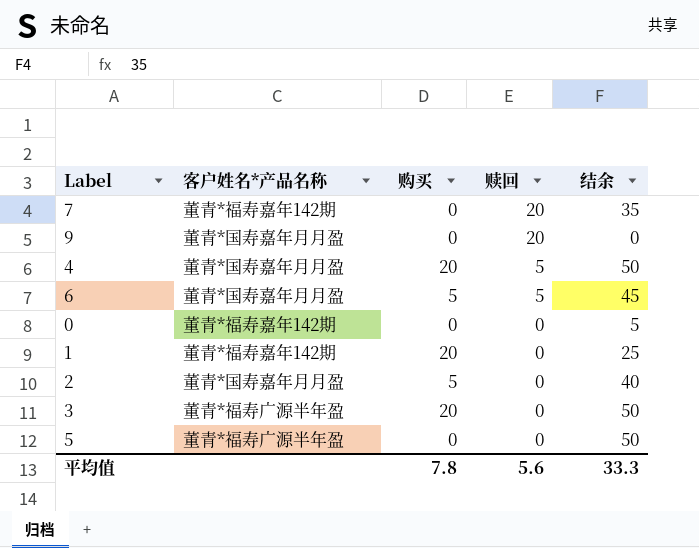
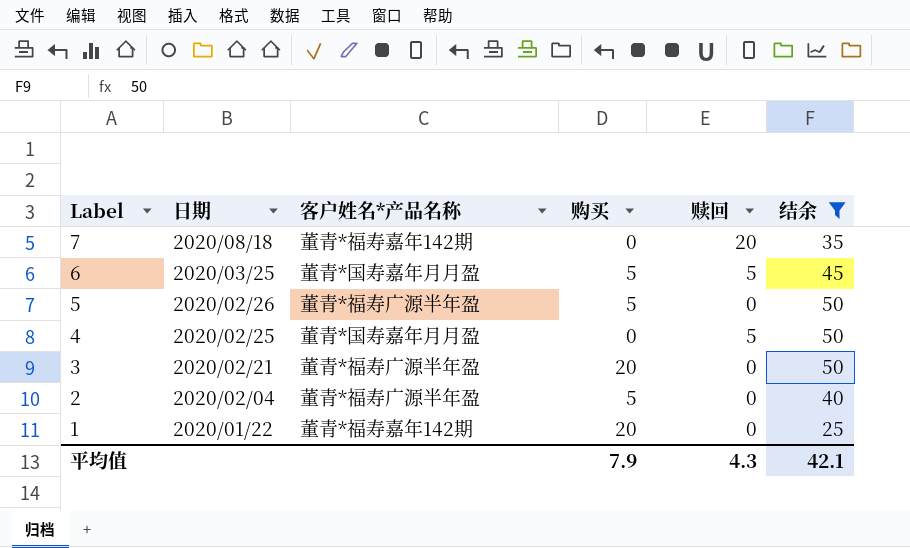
filter: none -> 结余 >= 25
row order: 赎回 descending -> Label descending
column 日期 | position: none -> 2
5 | 购买: 0 -> 5
4 | 购买: 20 -> 0
2 | 客户姓名*产品名称: 董青*国寿嘉年月月盈 -> 董青*福寿广源半年盈
平均值 | 购买: 7.8 -> 7.9
平均值 | 赎回: 5.6 -> 4.3
平均值 | 结余: 33.3 -> 42.1

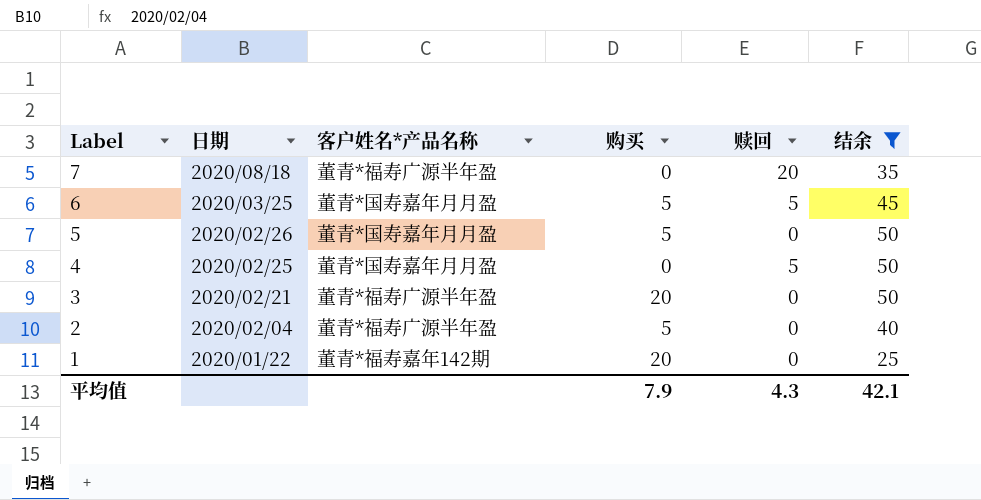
7 | 客户姓名*产品名称: 董青*福寿嘉年142期 -> 董青*福寿广源半年盈
5 | 客户姓名*产品名称: 董青*福寿广源半年盈 -> 董青*国寿嘉年月月盈

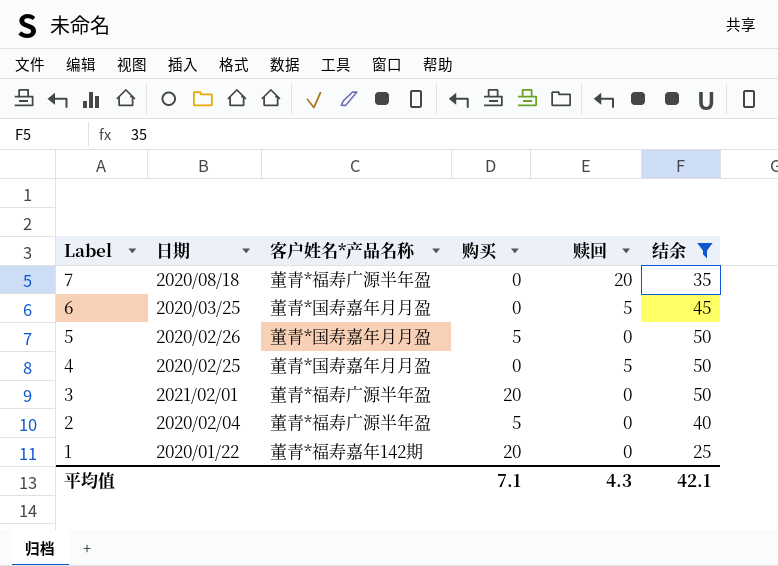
6 | 购买: 5 -> 0
3 | 日期: 2020/02/21 -> 2021/02/01
平均值 | 购买: 7.9 -> 7.1

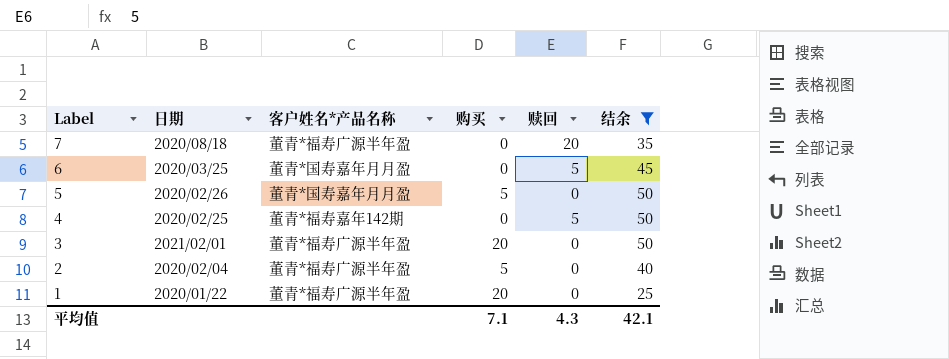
4 | 客户姓名*产品名称: 董青*国寿嘉年月月盈 -> 董青*福寿嘉年142期
1 | 客户姓名*产品名称: 董青*福寿嘉年142期 -> 董青*福寿广源半年盈

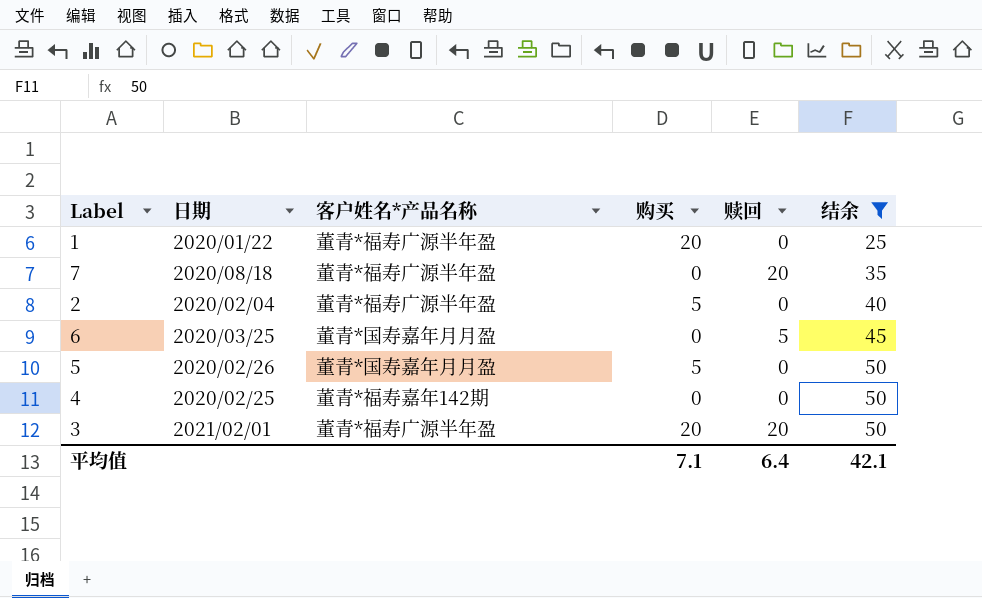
row order: Label descending -> 结余 ascending
4 | 赎回: 5 -> 0
3 | 赎回: 0 -> 20
平均值 | 赎回: 4.3 -> 6.4

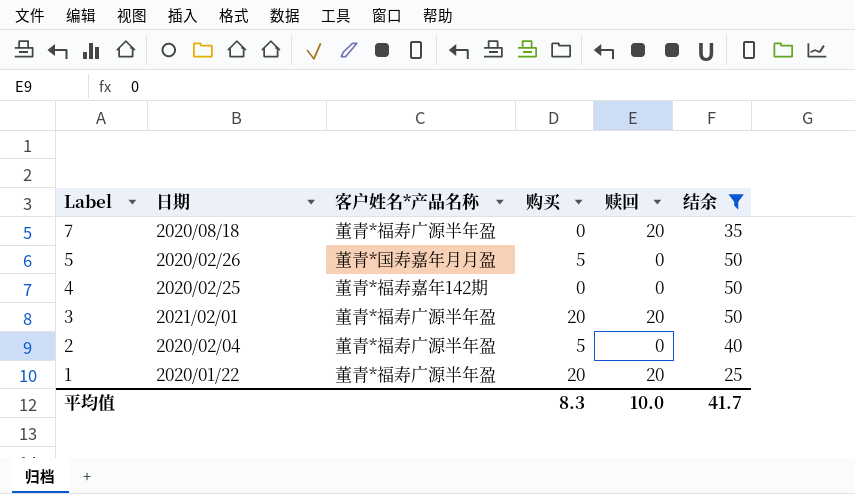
row order: 结余 ascending -> Label descending
row 6: 2020/03/25 | 董青*国寿嘉年月月盈 | 0 | 5 | 45 -> none
1 | 赎回: 0 -> 20
平均值 | 购买: 7.1 -> 8.3
平均值 | 赎回: 6.4 -> 10.0
平均值 | 结余: 42.1 -> 41.7

